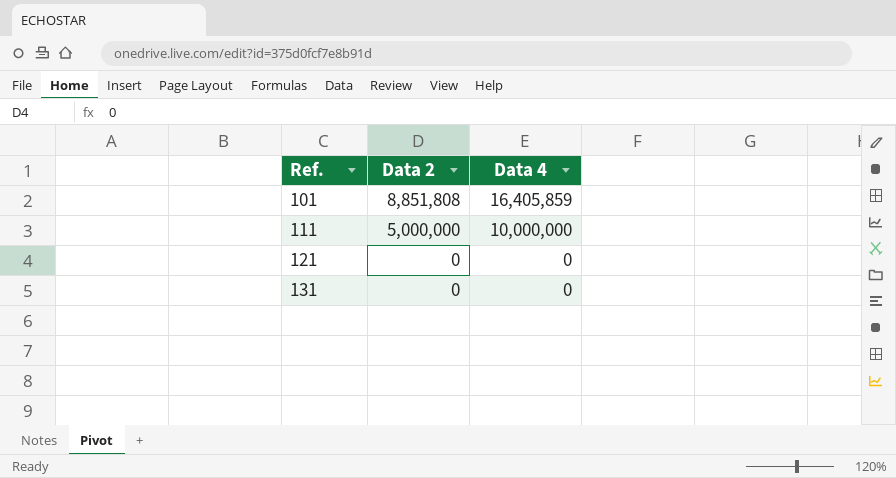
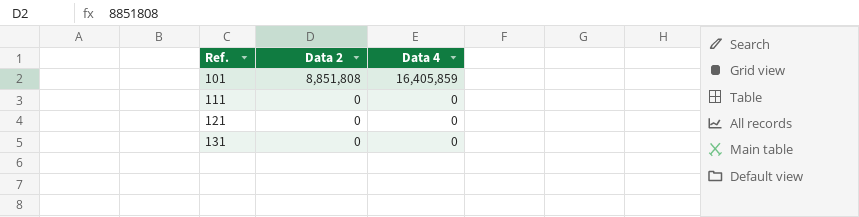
111 | Data 2: 5,000,000 -> 0
111 | Data 4: 10,000,000 -> 0

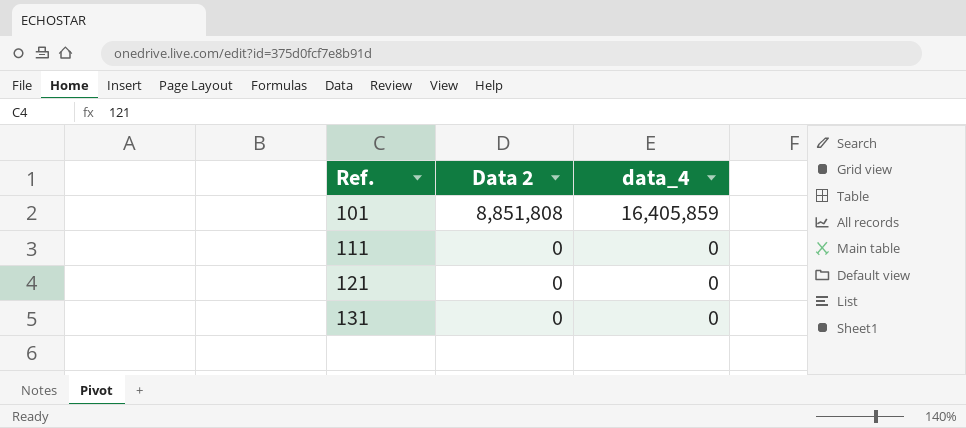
column name: Data 4 -> data_4

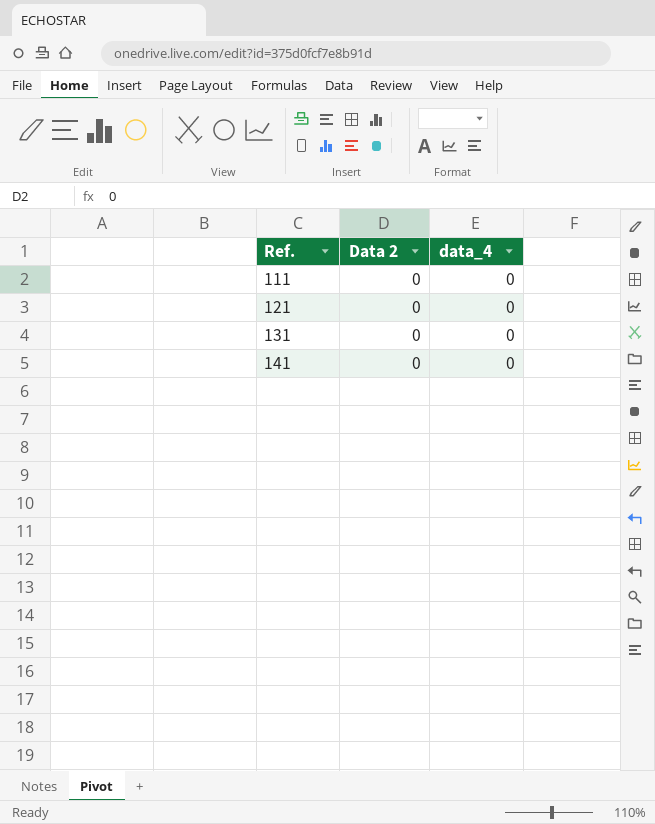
row 101: 8,851,808 | 16,405,859 -> none
row 141: none -> 0 | 0

